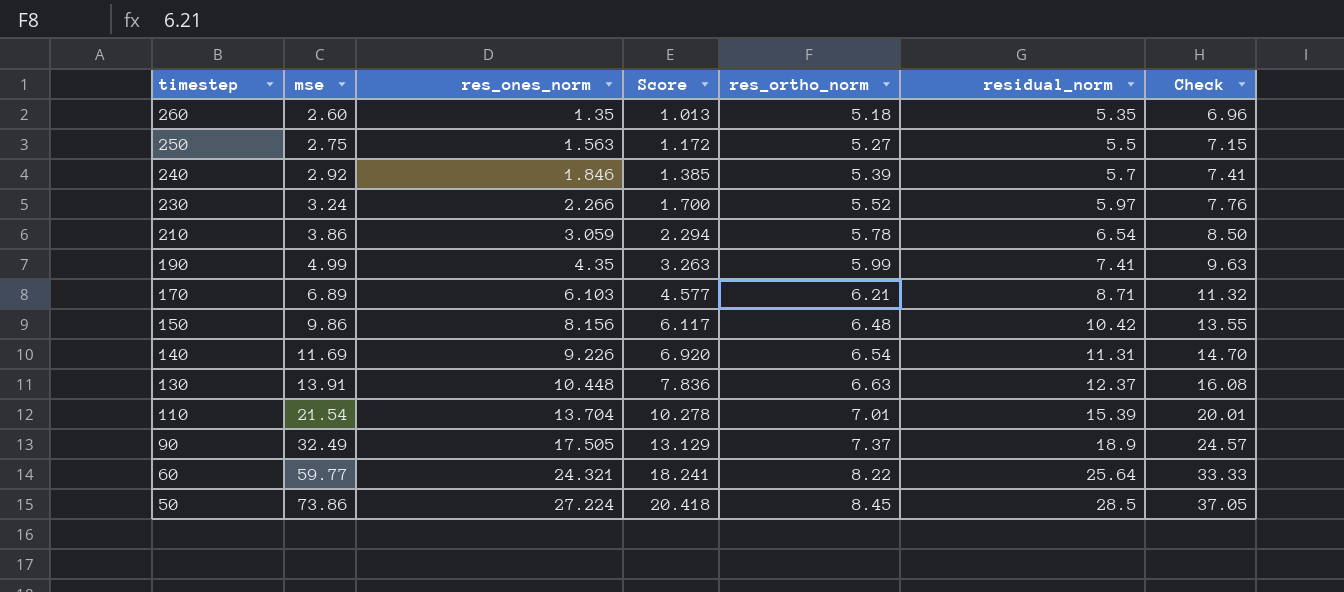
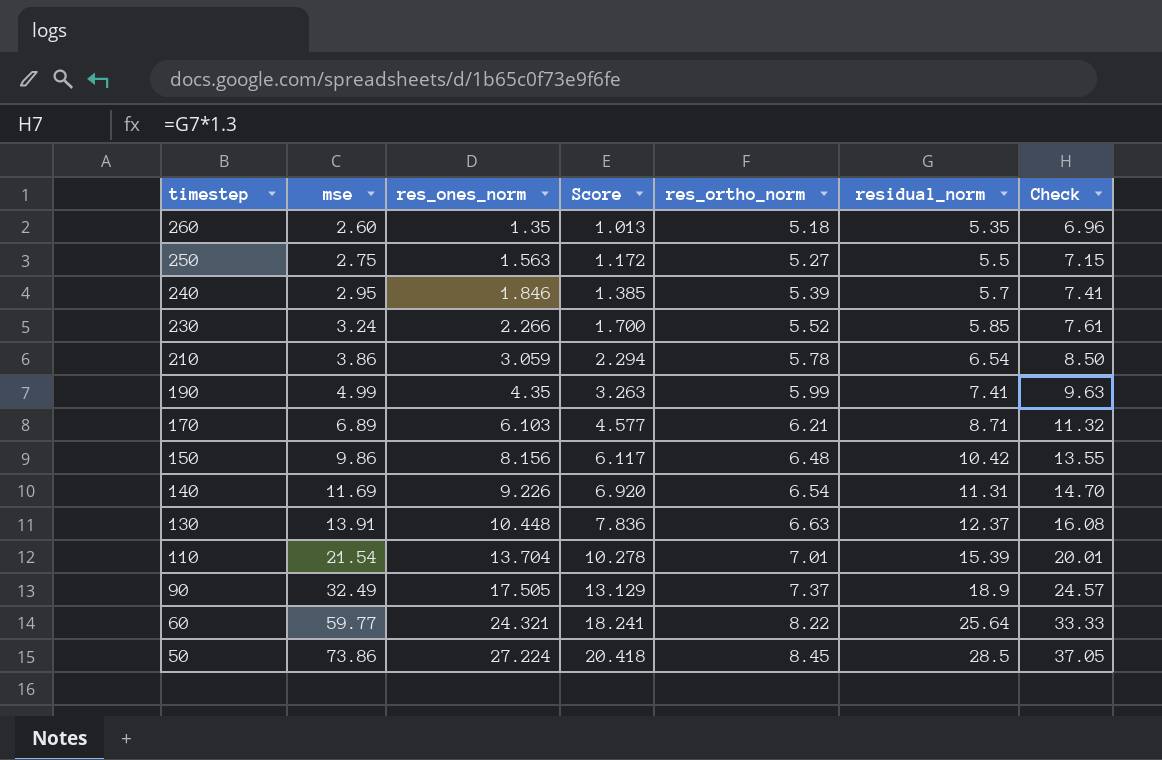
240 | mse: 2.92 -> 2.95
230 | residual_norm: 5.97 -> 5.85
230 | Check: 7.76 -> 7.61

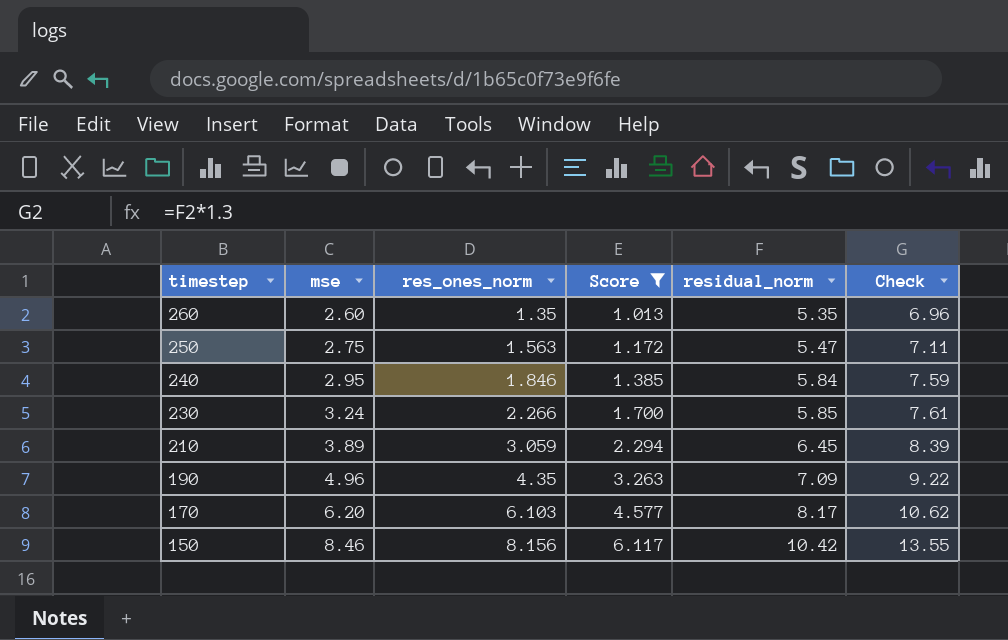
filter: none -> Score <= 6.117
column res_ortho_norm | position: 5 -> none
250 | residual_norm: 5.5 -> 5.47
250 | Check: 7.15 -> 7.11
240 | residual_norm: 5.7 -> 5.84
240 | Check: 7.41 -> 7.59
210 | mse: 3.86 -> 3.89
210 | residual_norm: 6.54 -> 6.45
210 | Check: 8.50 -> 8.39
190 | mse: 4.99 -> 4.96
190 | residual_norm: 7.41 -> 7.09
190 | Check: 9.63 -> 9.22
170 | mse: 6.89 -> 6.20
170 | residual_norm: 8.71 -> 8.17
170 | Check: 11.32 -> 10.62
150 | mse: 9.86 -> 8.46

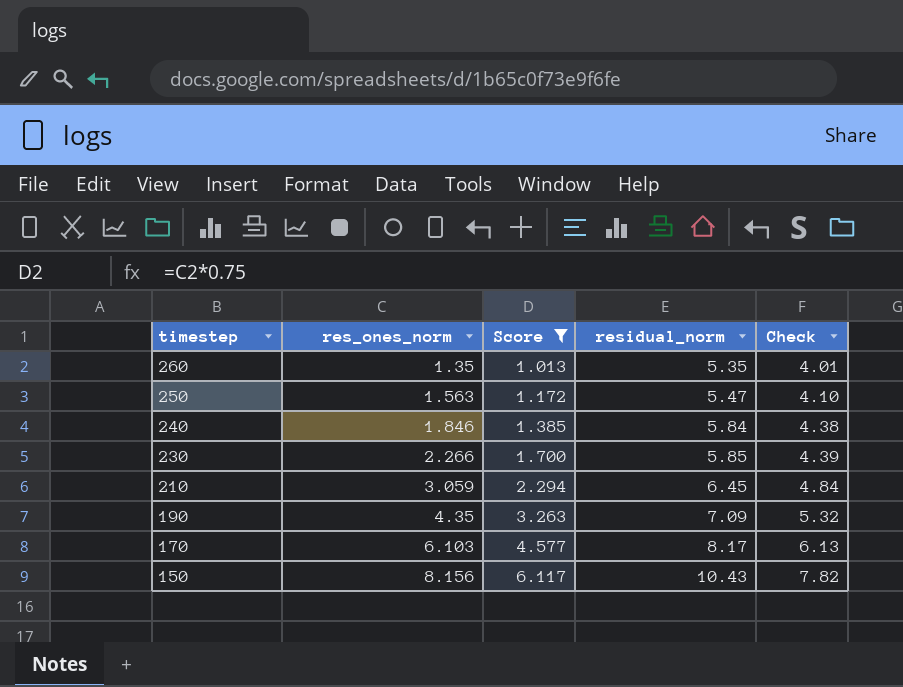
column mse | position: 2 -> none
column Check | formula: [residual_norm] * 1.3 -> [residual_norm] * 0.75
150 | residual_norm: 10.42 -> 10.43

